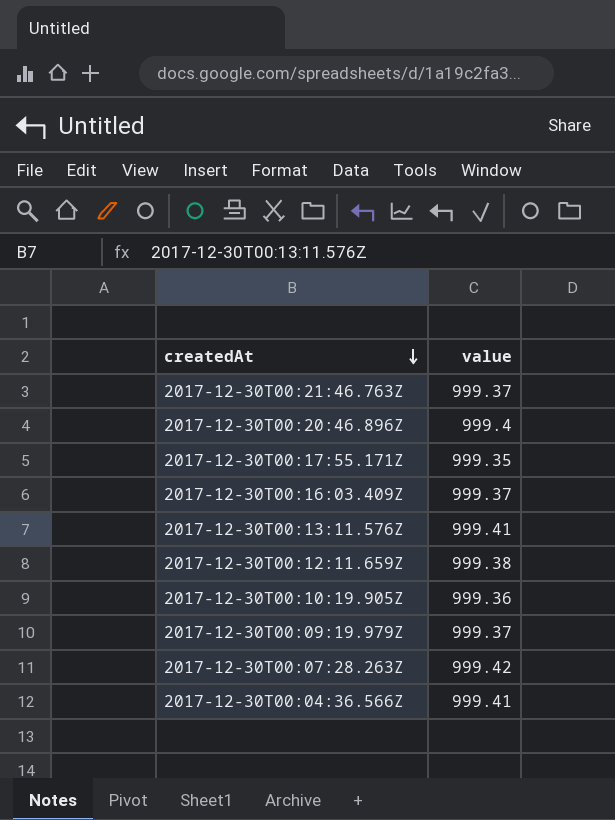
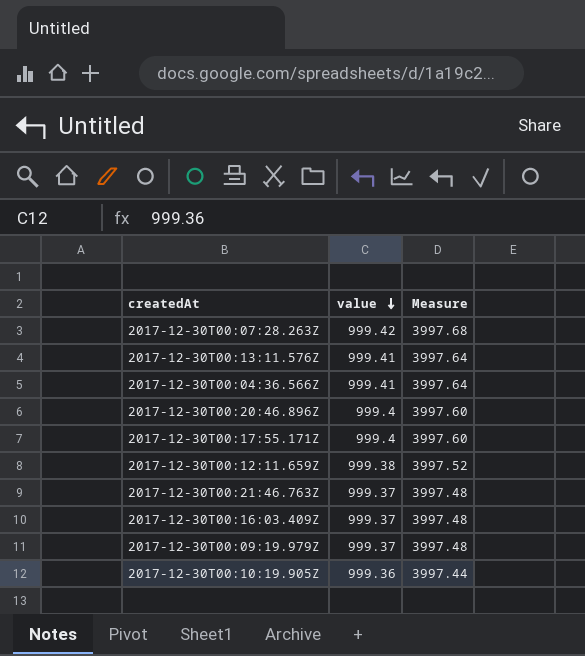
row order: createdAt descending -> value descending
column Measure | formula: none -> [value] * 4
2017-12-30T00:17:55.171Z | value: 999.35 -> 999.4

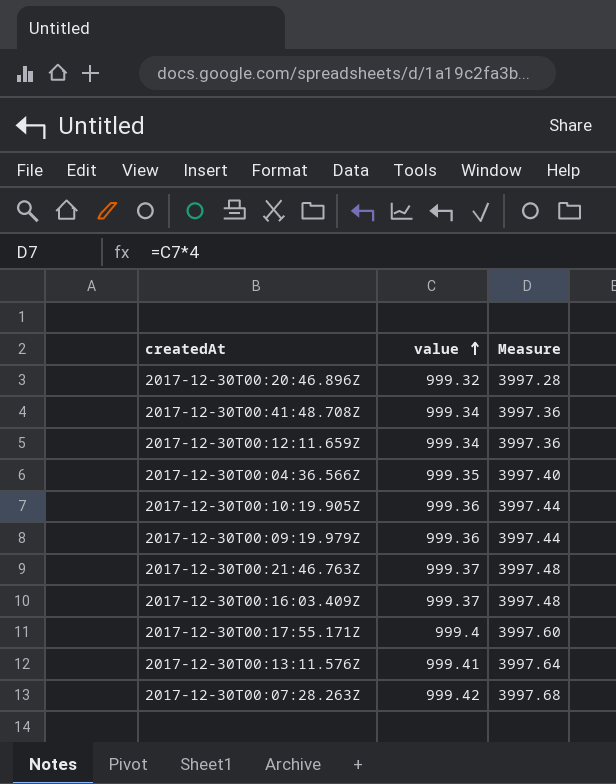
row order: value descending -> value ascending
2017-12-30T00:20:46.896Z | value: 999.4 -> 999.32
2017-12-30T00:20:46.896Z | Measure: 3997.60 -> 3997.28
row 2017-12-30T00:41:48.708Z: none -> 999.34 | 3997.36
2017-12-30T00:12:11.659Z | value: 999.38 -> 999.34
2017-12-30T00:12:11.659Z | Measure: 3997.52 -> 3997.36
2017-12-30T00:04:36.566Z | value: 999.41 -> 999.35
2017-12-30T00:04:36.566Z | Measure: 3997.64 -> 3997.40
2017-12-30T00:09:19.979Z | value: 999.37 -> 999.36
2017-12-30T00:09:19.979Z | Measure: 3997.48 -> 3997.44

